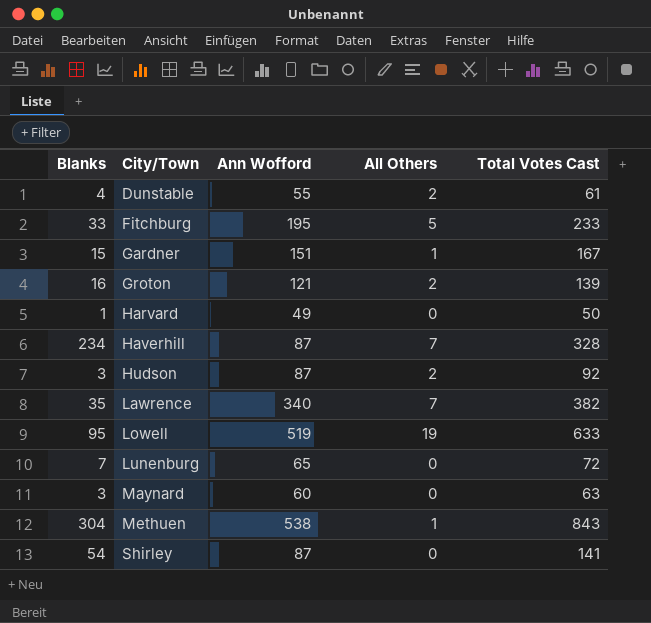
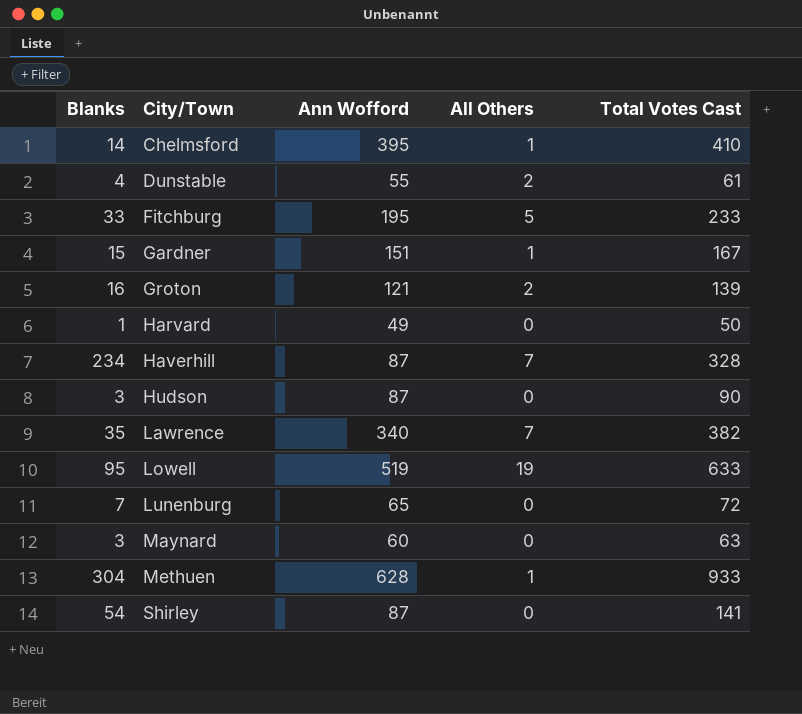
row Chelmsford: none -> 14 | 395 | 1 | 410
Hudson | All Others: 2 -> 0
Hudson | Total Votes Cast: 92 -> 90
Methuen | Ann Wofford: 538 -> 628
Methuen | Total Votes Cast: 843 -> 933

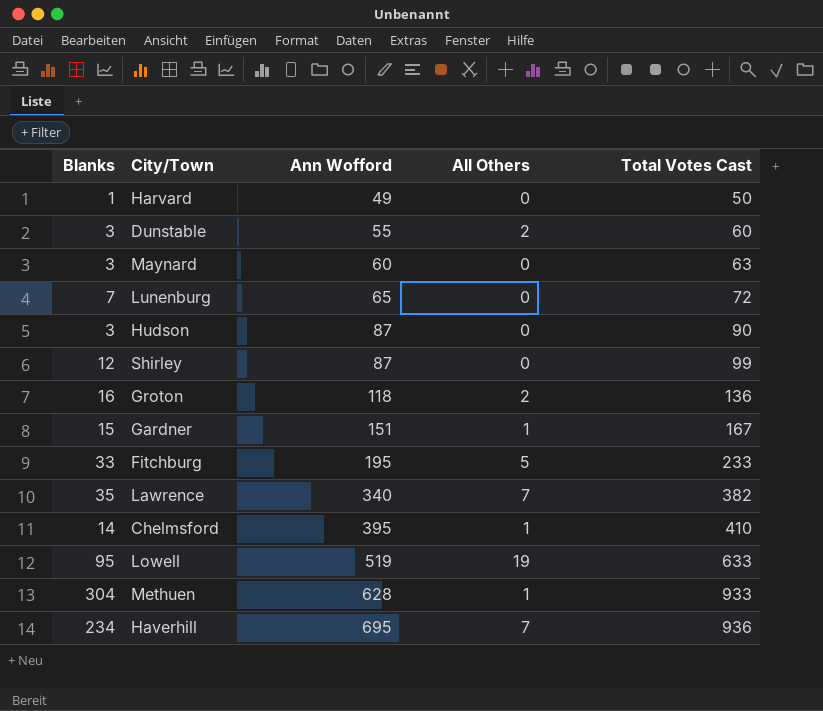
row order: City/Town ascending -> Ann Wofford ascending
Dunstable | Blanks: 4 -> 3
Dunstable | Total Votes Cast: 61 -> 60
Shirley | Blanks: 54 -> 12
Shirley | Total Votes Cast: 141 -> 99
Groton | Ann Wofford: 121 -> 118
Groton | Total Votes Cast: 139 -> 136
Haverhill | Ann Wofford: 87 -> 695
Haverhill | Total Votes Cast: 328 -> 936

